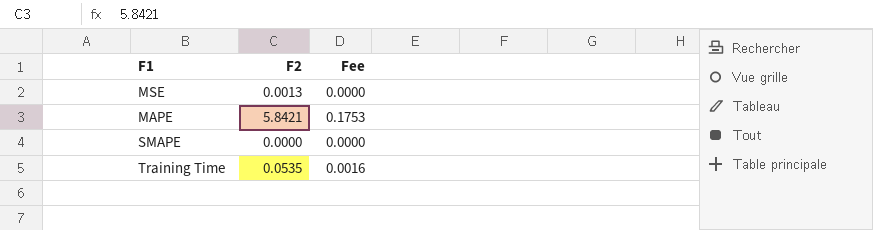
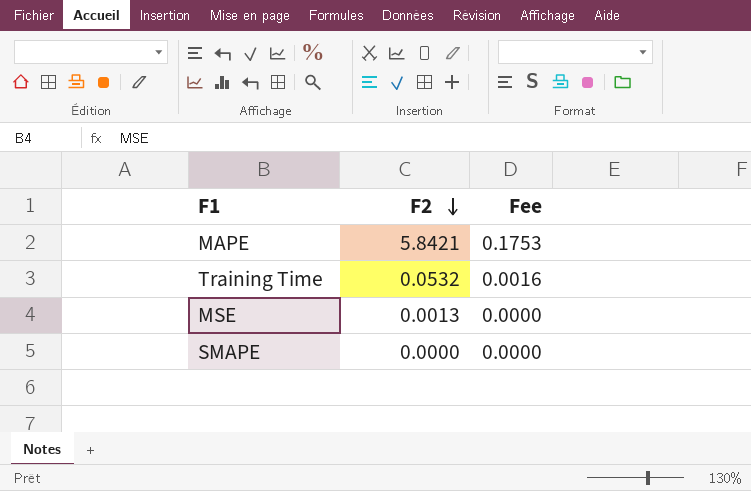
row order: none -> F2 descending
Training Time | F2: 0.0535 -> 0.0532

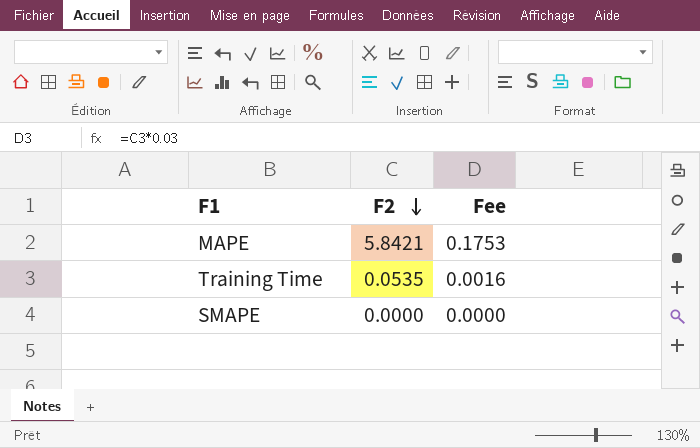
row MSE: 0.0013 | 0.0000 -> none
Training Time | F2: 0.0532 -> 0.0535

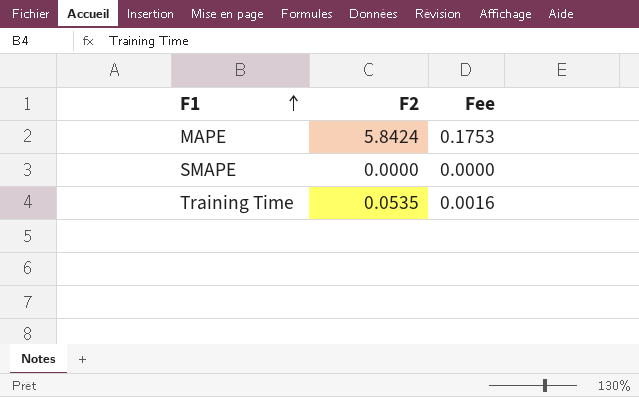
row order: F2 descending -> F1 ascending
MAPE | F2: 5.8421 -> 5.8424

